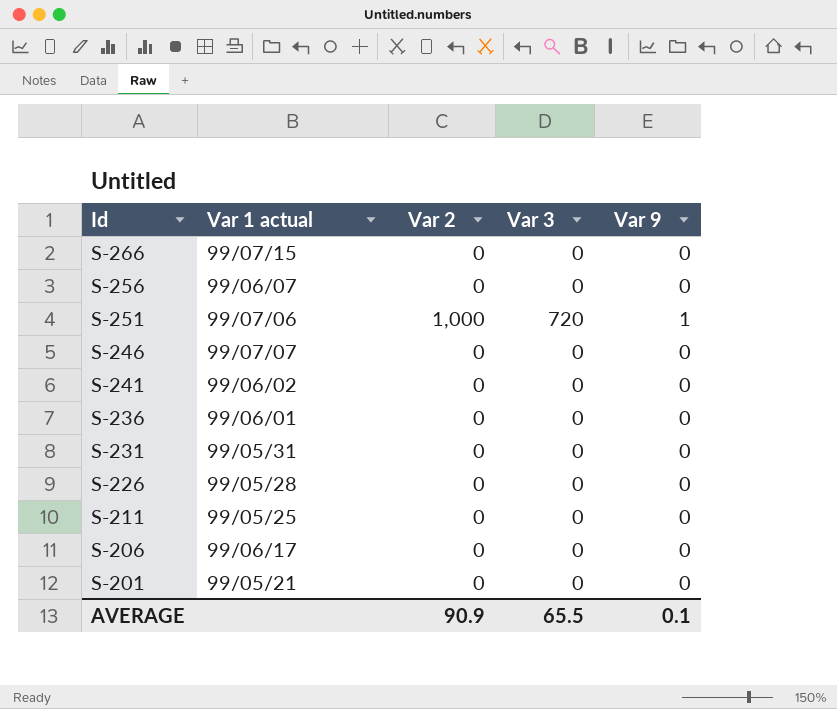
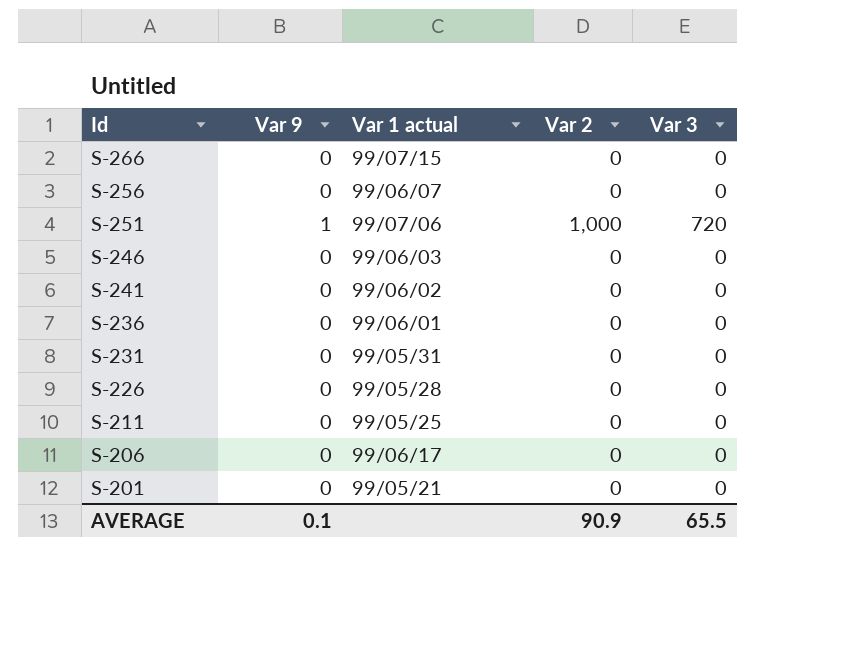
column Var 9 | position: 5 -> 2
S-246 | Var 1 actual: 99/07/07 -> 99/06/03

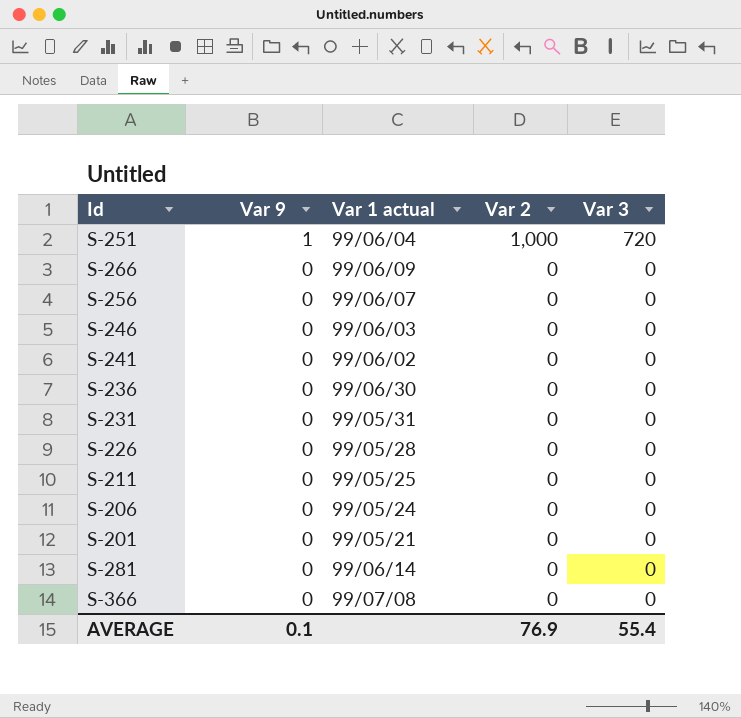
row order: Id descending -> Var 9 descending
S-251 | Var 1 actual: 99/07/06 -> 99/06/04
S-266 | Var 1 actual: 99/07/15 -> 99/06/09
S-236 | Var 1 actual: 99/06/01 -> 99/06/30
S-206 | Var 1 actual: 99/06/17 -> 99/05/24
row S-281: none -> 0 | 99/06/14 | 0 | 0
row S-366: none -> 0 | 99/07/08 | 0 | 0
AVERAGE | Var 2: 90.9 -> 76.9
AVERAGE | Var 3: 65.5 -> 55.4

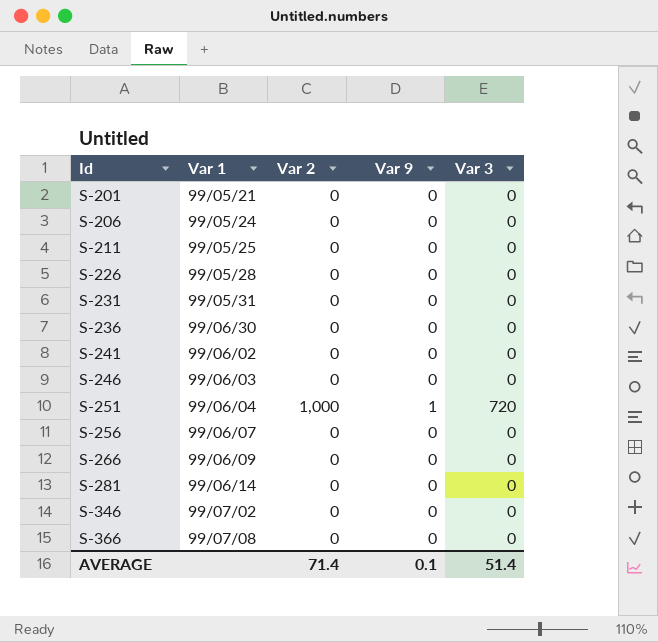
row order: Var 9 descending -> Id ascending
column name: Var 1 actual -> Var 1
column Var 9 | position: 2 -> 4
row S-346: none -> 99/07/02 | 0 | 0 | 0
AVERAGE | Var 2: 76.9 -> 71.4
AVERAGE | Var 3: 55.4 -> 51.4

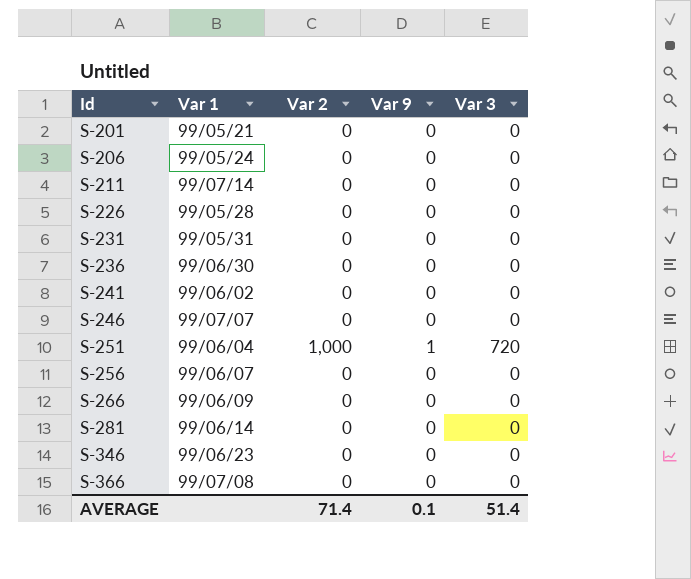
S-211 | Var 1: 99/05/25 -> 99/07/14
S-246 | Var 1: 99/06/03 -> 99/07/07
S-346 | Var 1: 99/07/02 -> 99/06/23

